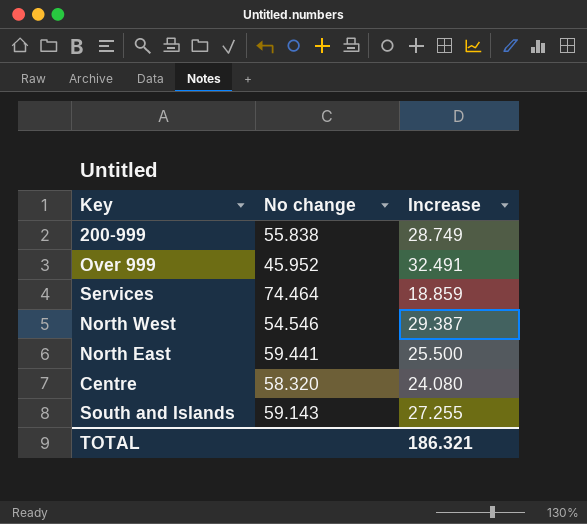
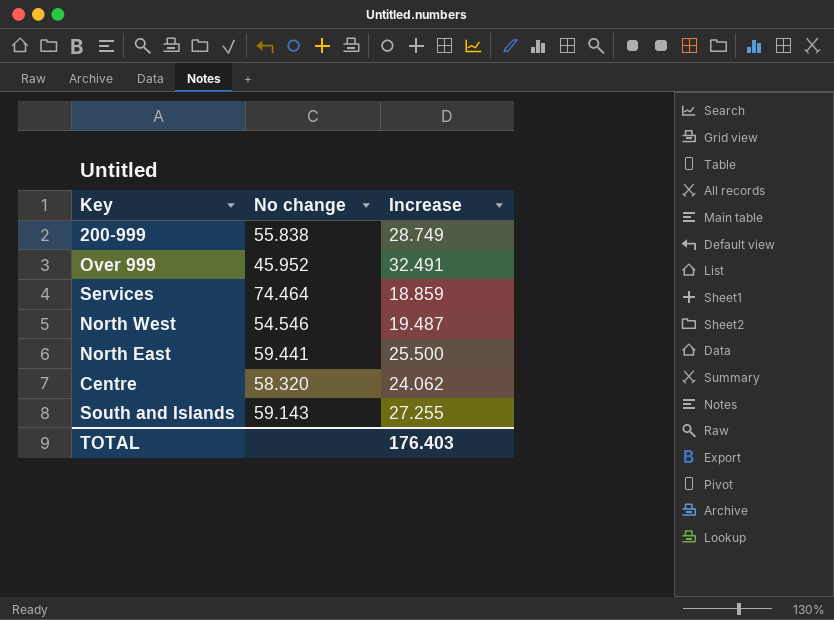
North West | Increase: 29.387 -> 19.487
Centre | Increase: 24.080 -> 24.062
TOTAL | Increase: 186.321 -> 176.403

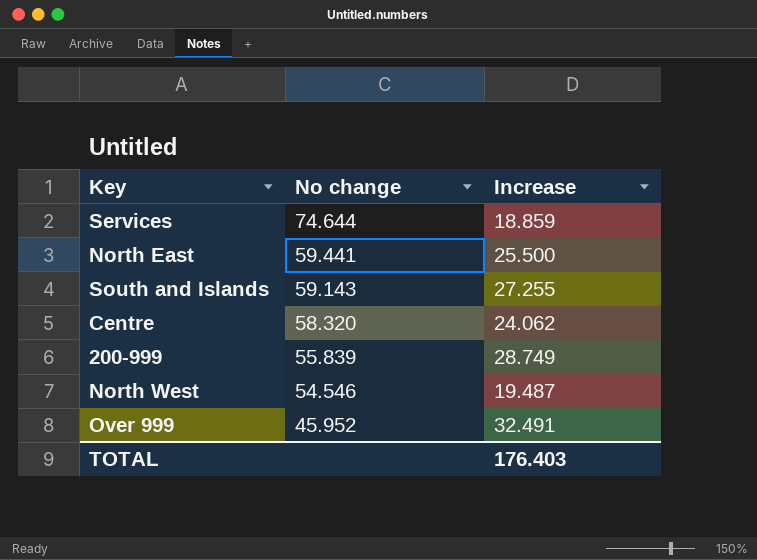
row order: none -> No change descending
Services | No change: 74.464 -> 74.644
200-999 | No change: 55.838 -> 55.839

